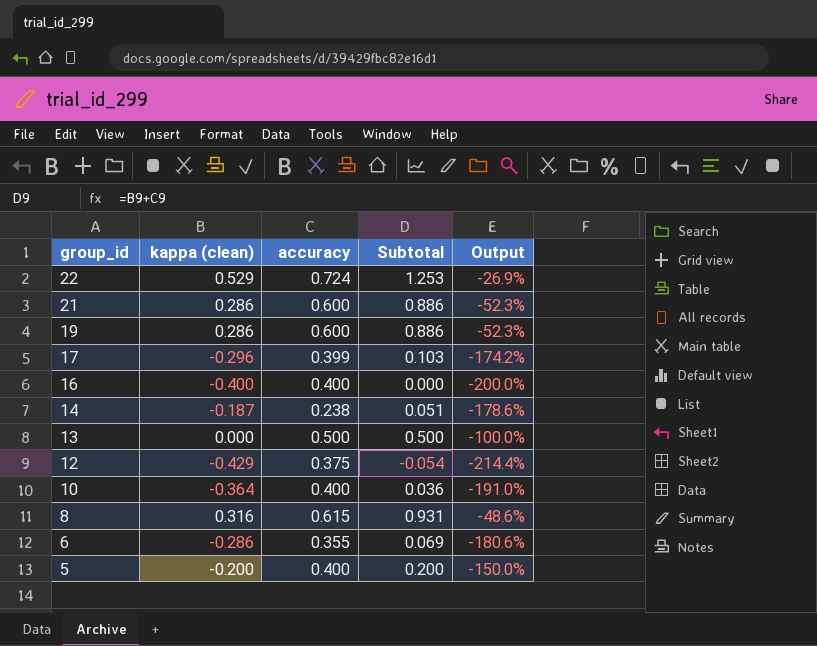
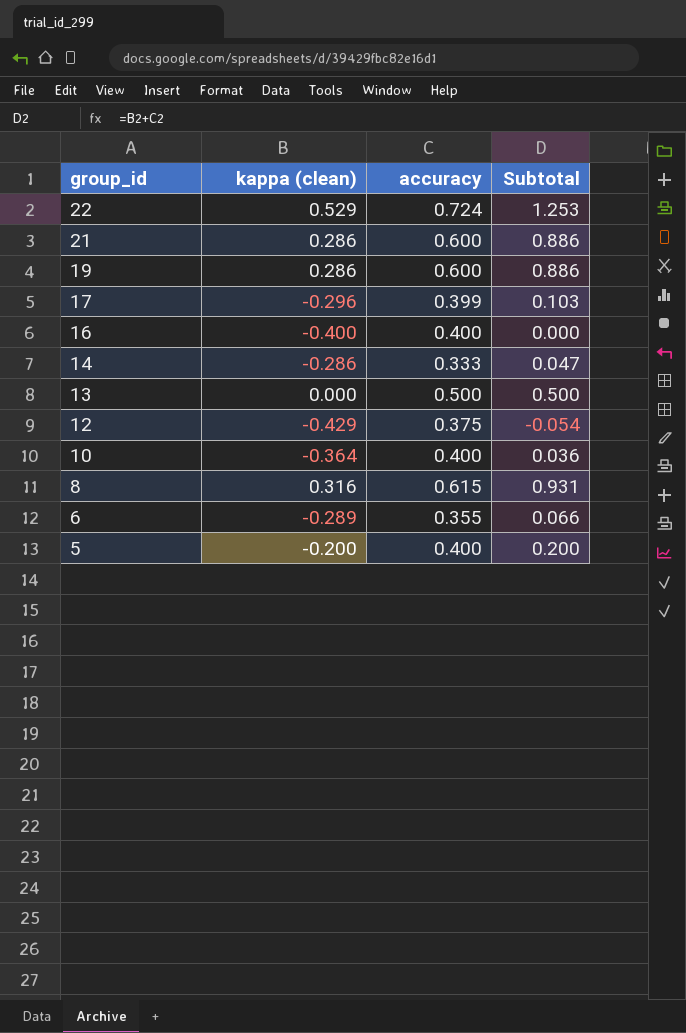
column Output | formula: ([kappa (clean)] - [accuracy]) / [accuracy] -> none
14 | kappa (clean): -0.187 -> -0.286
14 | accuracy: 0.238 -> 0.333
14 | Subtotal: 0.051 -> 0.047
6 | kappa (clean): -0.286 -> -0.289
6 | Subtotal: 0.069 -> 0.066

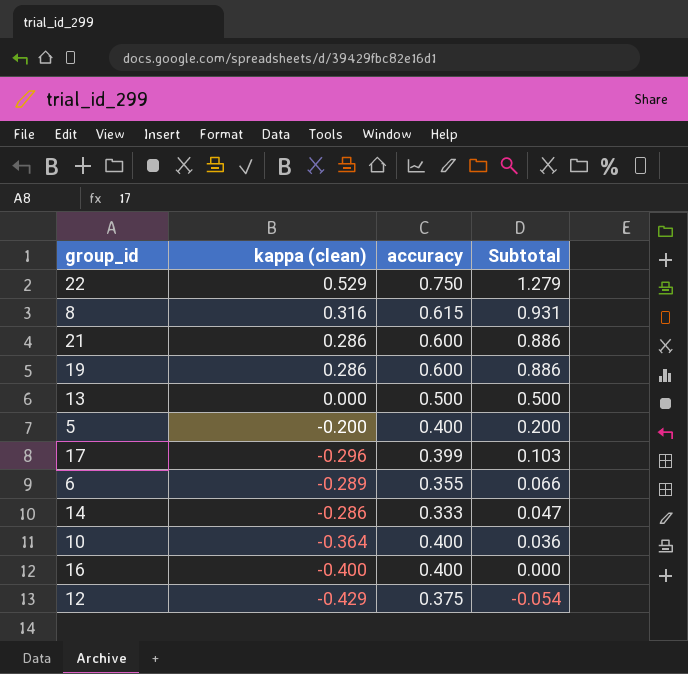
row order: group_id descending -> Subtotal descending
22 | accuracy: 0.724 -> 0.750
22 | Subtotal: 1.253 -> 1.279

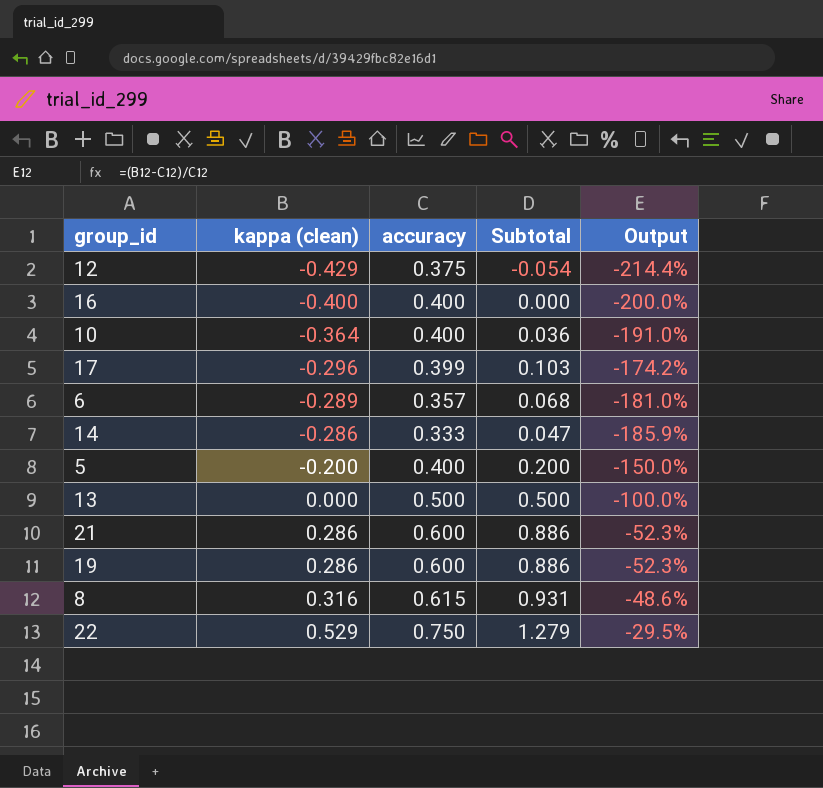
row order: Subtotal descending -> kappa (clean) ascending
column Output | formula: none -> ([kappa (clean)] - [accuracy]) / [accuracy]
6 | accuracy: 0.355 -> 0.357
6 | Subtotal: 0.066 -> 0.068

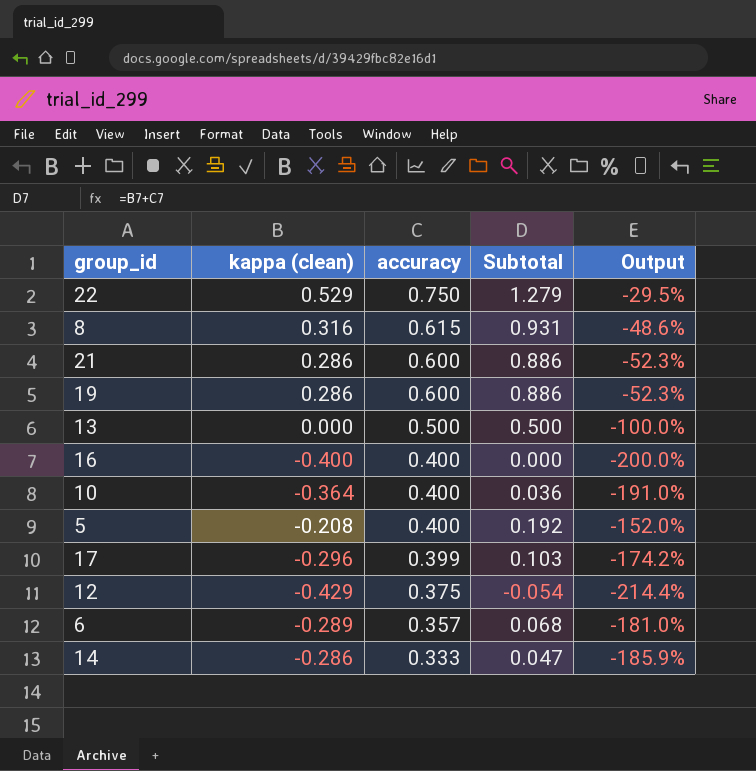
row order: kappa (clean) ascending -> accuracy descending
5 | kappa (clean): -0.200 -> -0.208
5 | Subtotal: 0.200 -> 0.192
5 | Output: -150.0% -> -152.0%

